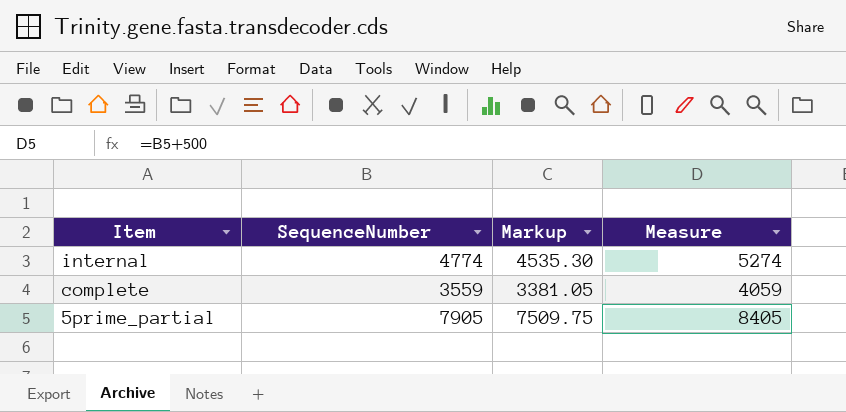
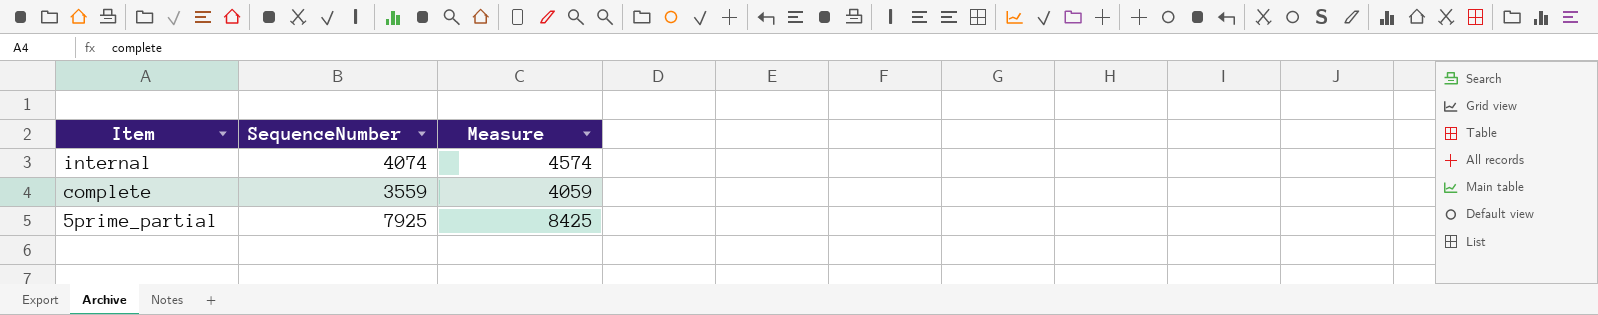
column Markup | formula: [SequenceNumber] * 0.95 -> none
internal | SequenceNumber: 4774 -> 4074
internal | Measure: 5274 -> 4574
5prime_partial | SequenceNumber: 7905 -> 7925
5prime_partial | Measure: 8405 -> 8425

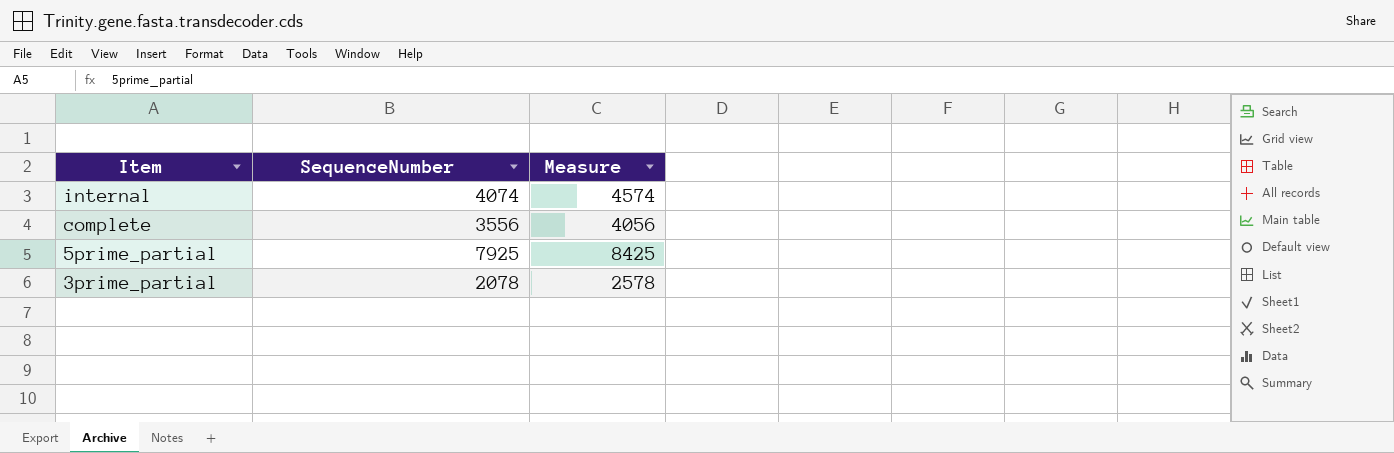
complete | SequenceNumber: 3559 -> 3556
complete | Measure: 4059 -> 4056
row 3prime_partial: none -> 2078 | 2578

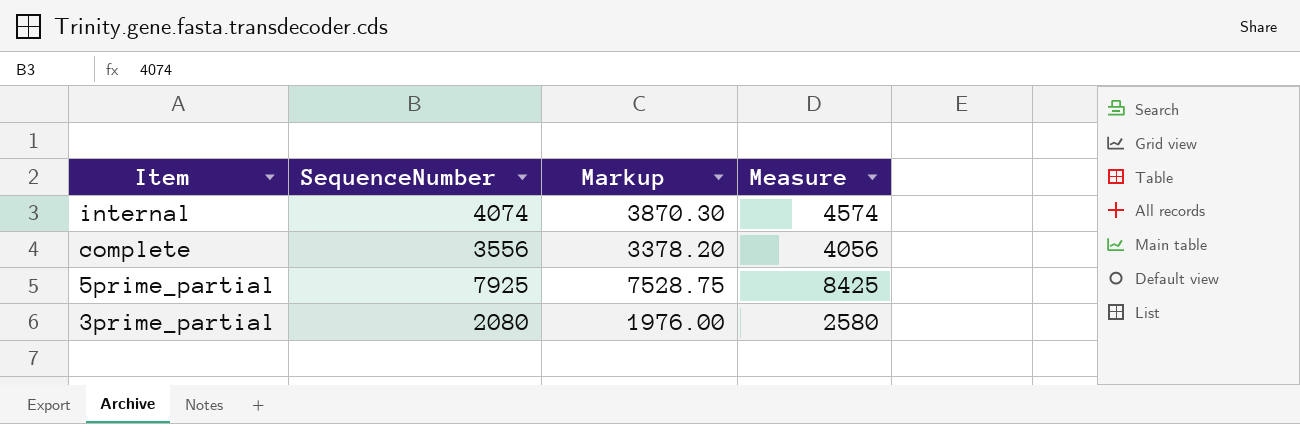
column Markup | formula: none -> [SequenceNumber] * 0.95
3prime_partial | SequenceNumber: 2078 -> 2080
3prime_partial | Measure: 2578 -> 2580

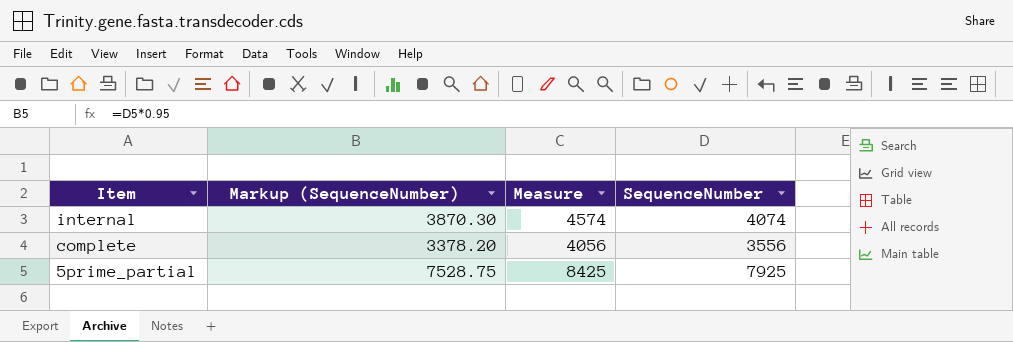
column name: Markup -> Markup (SequenceNumber)
column SequenceNumber | position: 2 -> 4
row 3prime_partial: 2080 | 1976.00 | 2580 -> none

